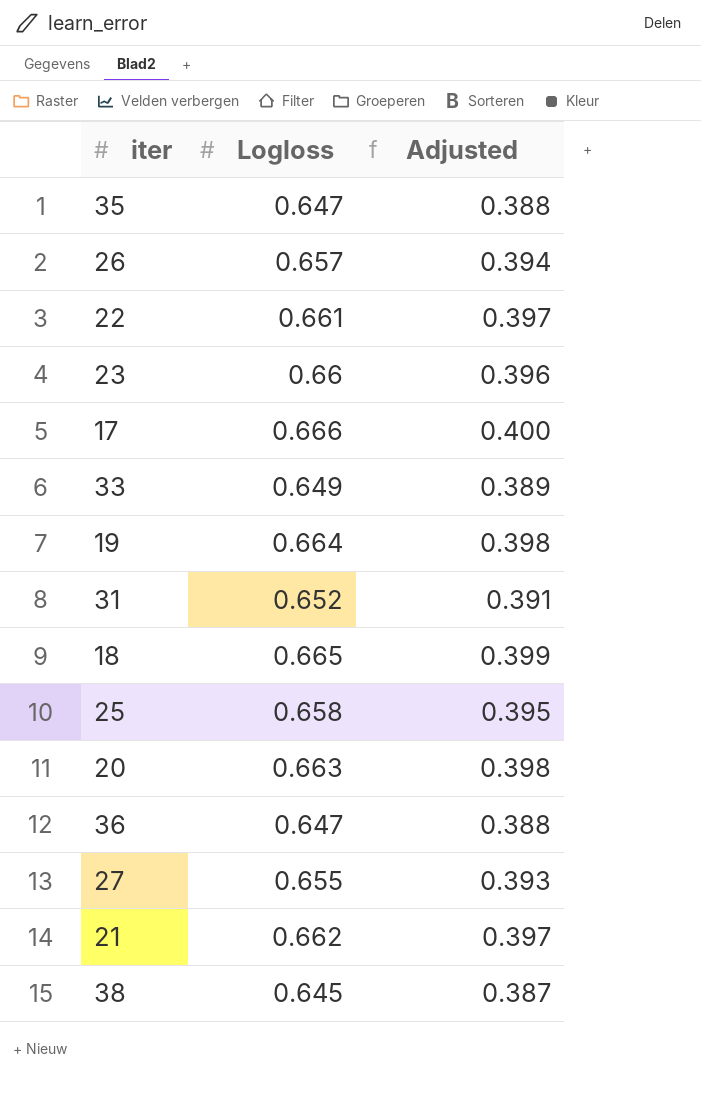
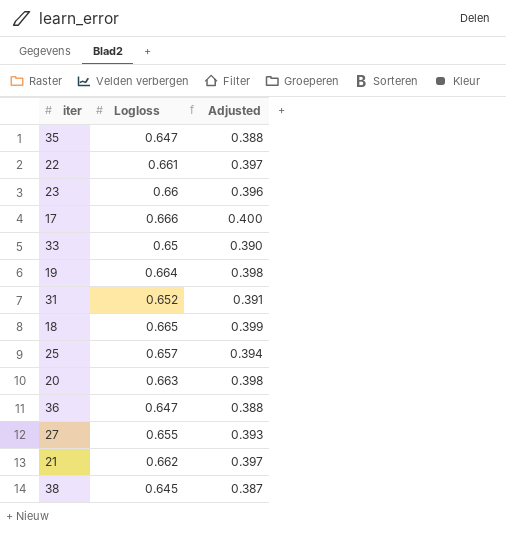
row 26: 0.657 | 0.394 -> none
33 | Logloss: 0.649 -> 0.65
33 | Adjusted: 0.389 -> 0.390
25 | Logloss: 0.658 -> 0.657
25 | Adjusted: 0.395 -> 0.394

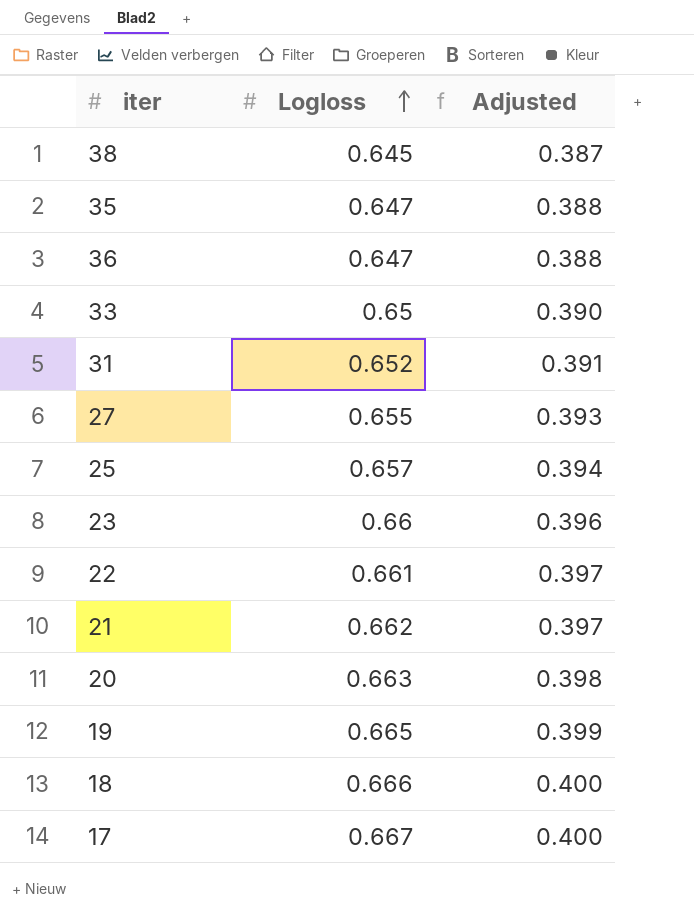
row order: none -> Logloss ascending
19 | Logloss: 0.664 -> 0.665
19 | Adjusted: 0.398 -> 0.399
18 | Logloss: 0.665 -> 0.666
18 | Adjusted: 0.399 -> 0.400
17 | Logloss: 0.666 -> 0.667

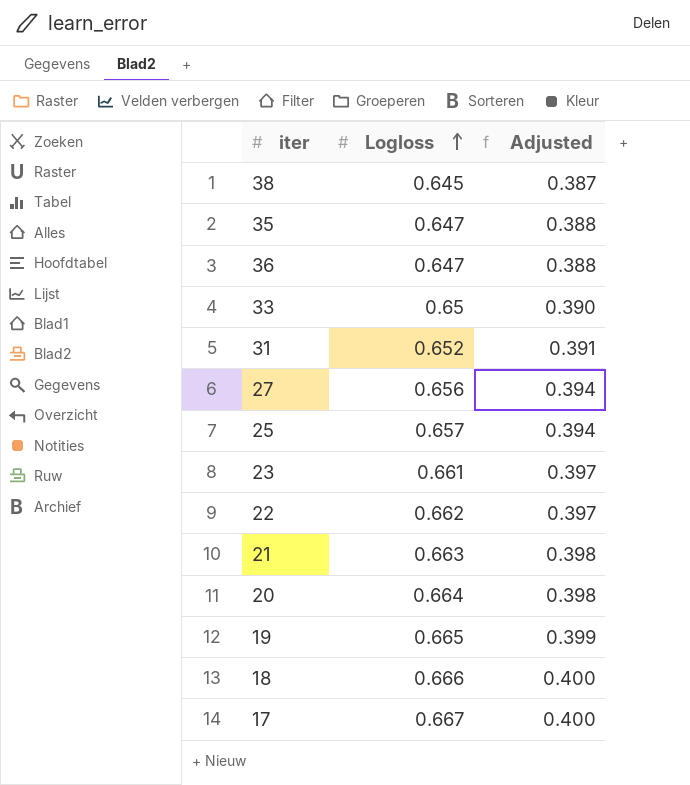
27 | Logloss: 0.655 -> 0.656
27 | Adjusted: 0.393 -> 0.394
23 | Logloss: 0.66 -> 0.661
23 | Adjusted: 0.396 -> 0.397
22 | Logloss: 0.661 -> 0.662
21 | Logloss: 0.662 -> 0.663
21 | Adjusted: 0.397 -> 0.398
20 | Logloss: 0.663 -> 0.664

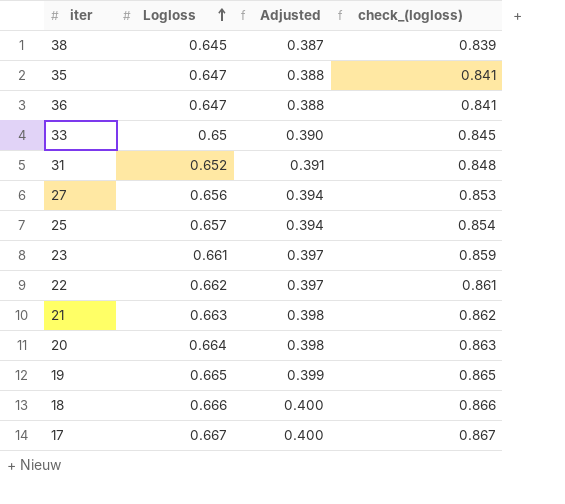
column check_(logloss) | formula: none -> [Logloss] * 1.3

